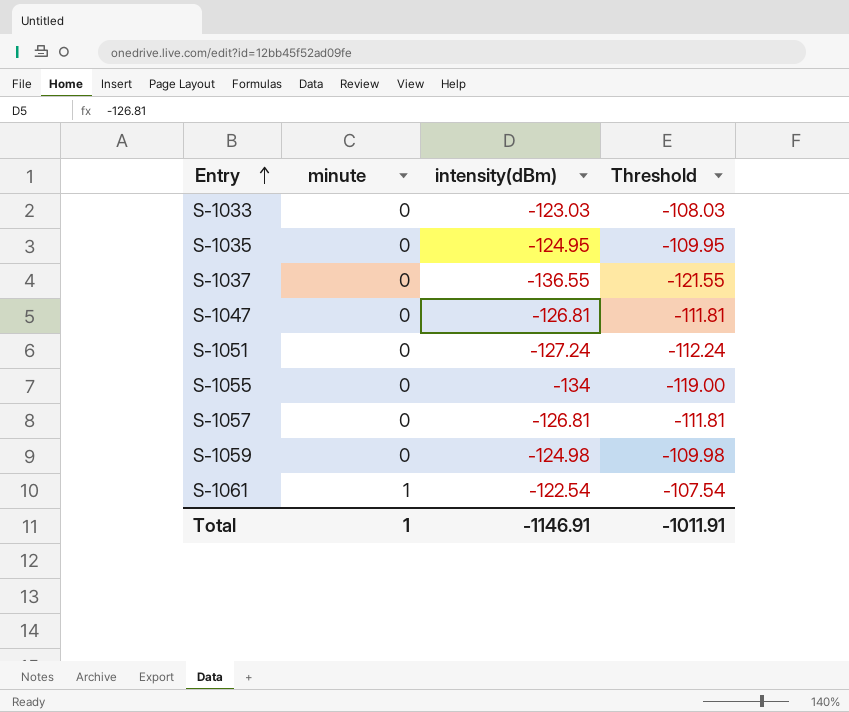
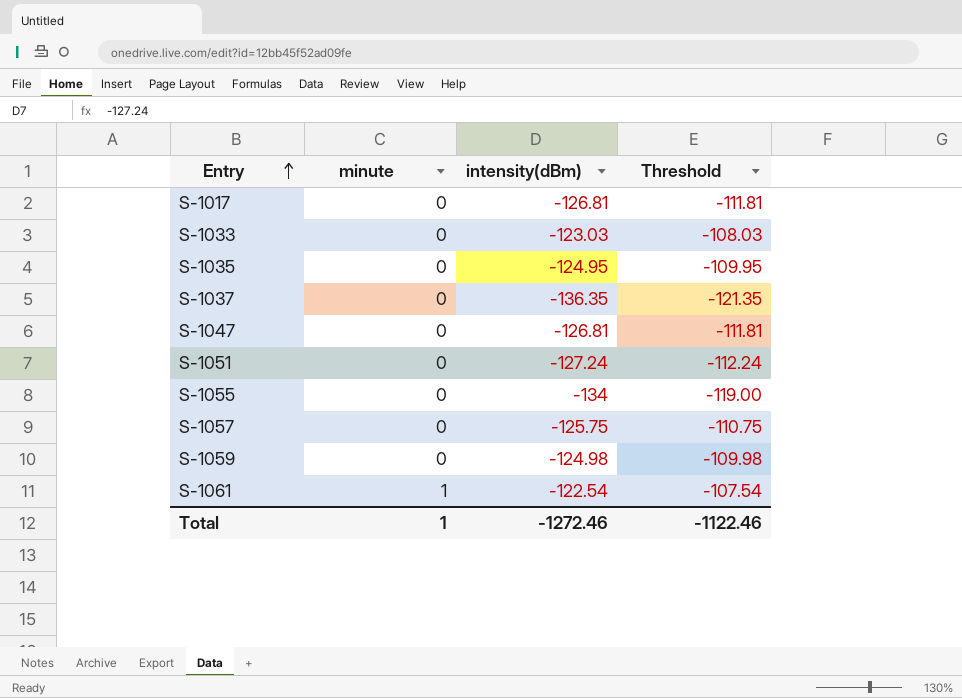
row S-1017: none -> 0 | -126.81 | -111.81
S-1037 | intensity(dBm): -136.55 -> -136.35
S-1037 | Threshold: -121.55 -> -121.35
S-1057 | intensity(dBm): -126.81 -> -125.75
S-1057 | Threshold: -111.81 -> -110.75
Total | intensity(dBm): -1146.91 -> -1272.46
Total | Threshold: -1011.91 -> -1122.46

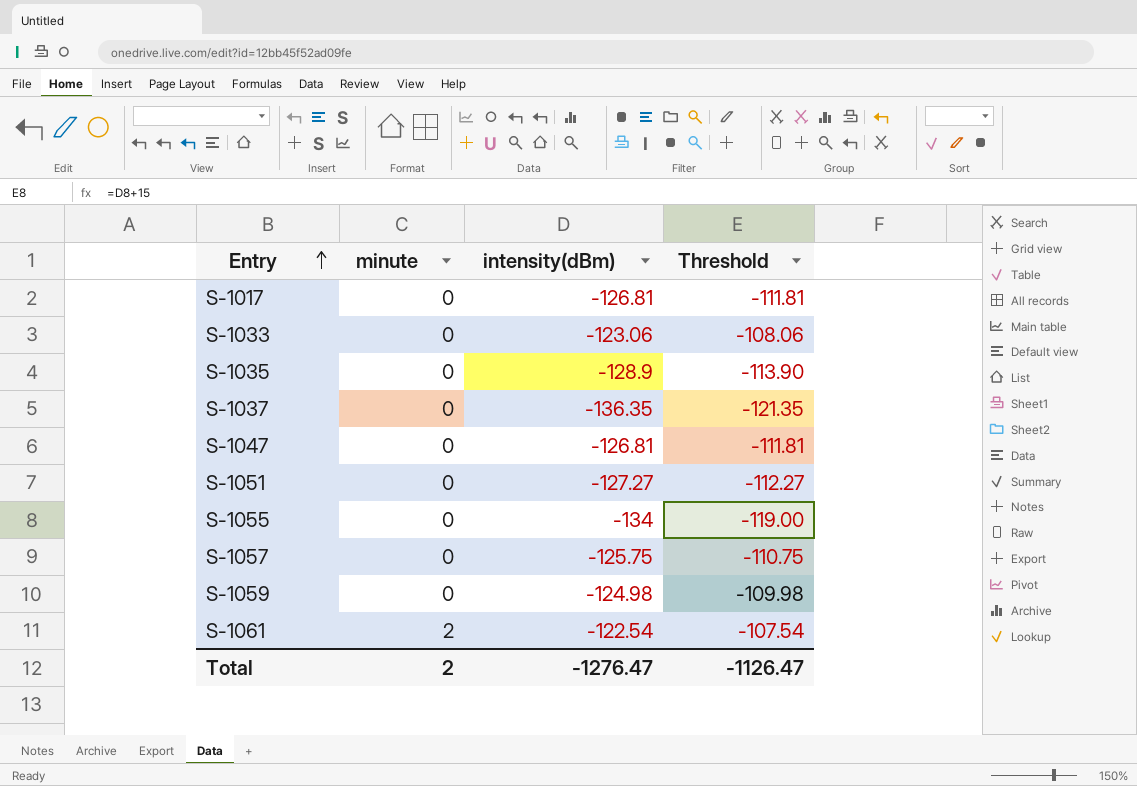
S-1033 | intensity(dBm): -123.03 -> -123.06
S-1033 | Threshold: -108.03 -> -108.06
S-1035 | intensity(dBm): -124.95 -> -128.9
S-1035 | Threshold: -109.95 -> -113.90
S-1051 | intensity(dBm): -127.24 -> -127.27
S-1051 | Threshold: -112.24 -> -112.27
S-1061 | minute: 1 -> 2
Total | minute: 1 -> 2
Total | intensity(dBm): -1272.46 -> -1276.47
Total | Threshold: -1122.46 -> -1126.47

